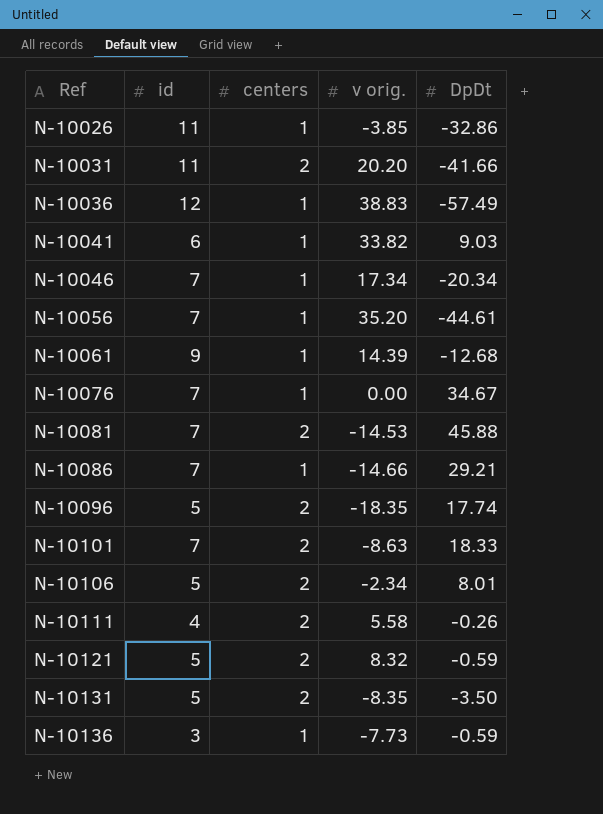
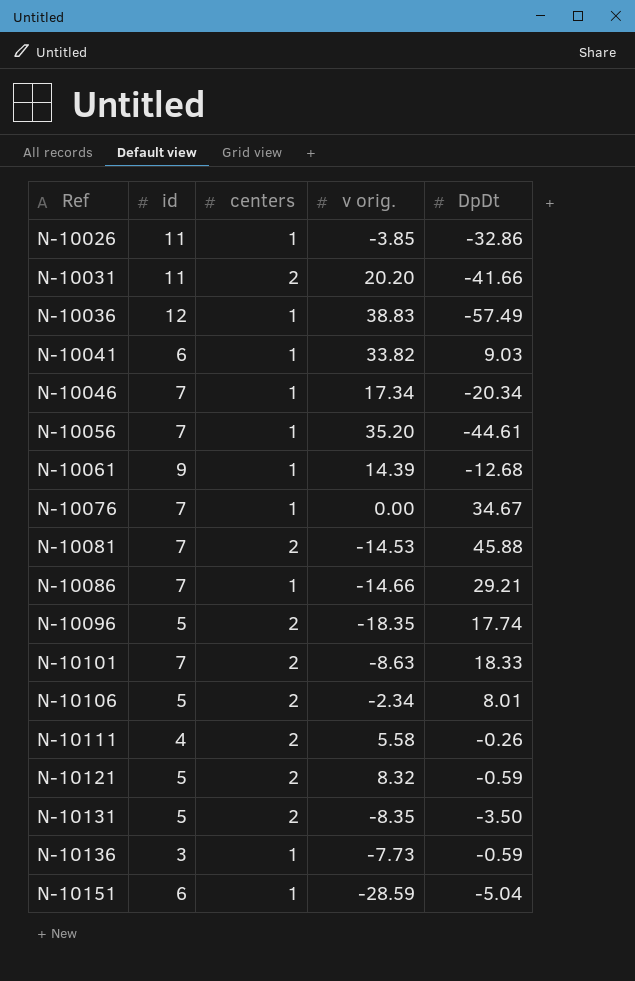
row N-10151: none -> 6 | 1 | -28.59 | -5.04

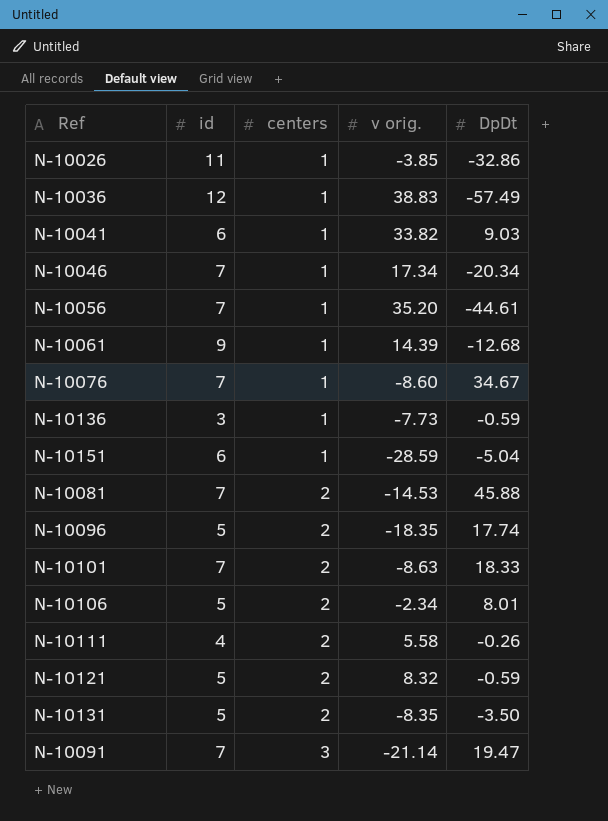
row order: Ref ascending -> centers ascending
row N-10031: 11 | 2 | 20.20 | -41.66 -> none
row N-10086: 7 | 1 | -14.66 | 29.21 -> none
N-10076 | v orig.: 0.00 -> -8.60
row N-10091: none -> 7 | 3 | -21.14 | 19.47

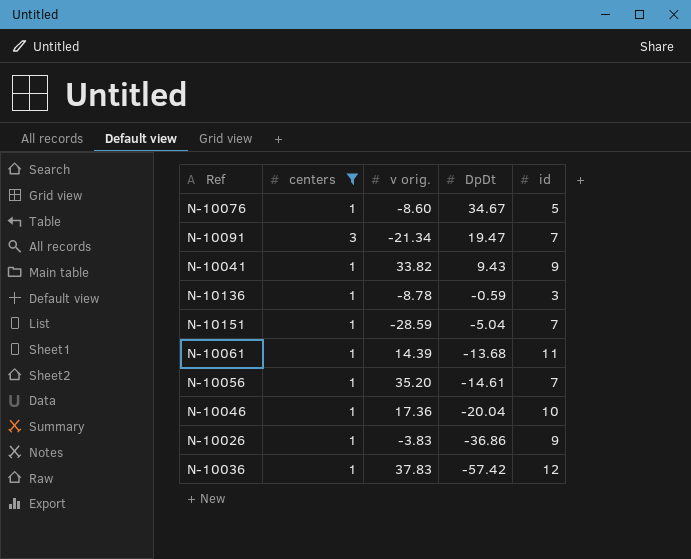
filter: none -> centers != 2
row order: centers ascending -> DpDt descending
column id | position: 2 -> 5
N-10076 | id: 7 -> 5
N-10091 | v orig.: -21.14 -> -21.34
N-10041 | DpDt: 9.03 -> 9.43
N-10041 | id: 6 -> 9
N-10136 | v orig.: -7.73 -> -8.78
N-10151 | id: 6 -> 7
N-10061 | DpDt: -12.68 -> -13.68
N-10061 | id: 9 -> 11
N-10056 | DpDt: -44.61 -> -14.61
N-10046 | v orig.: 17.34 -> 17.36
N-10046 | DpDt: -20.34 -> -20.04
N-10046 | id: 7 -> 10
N-10026 | v orig.: -3.85 -> -3.83
N-10026 | DpDt: -32.86 -> -36.86
N-10026 | id: 11 -> 9
N-10036 | v orig.: 38.83 -> 37.83
N-10036 | DpDt: -57.49 -> -57.42

